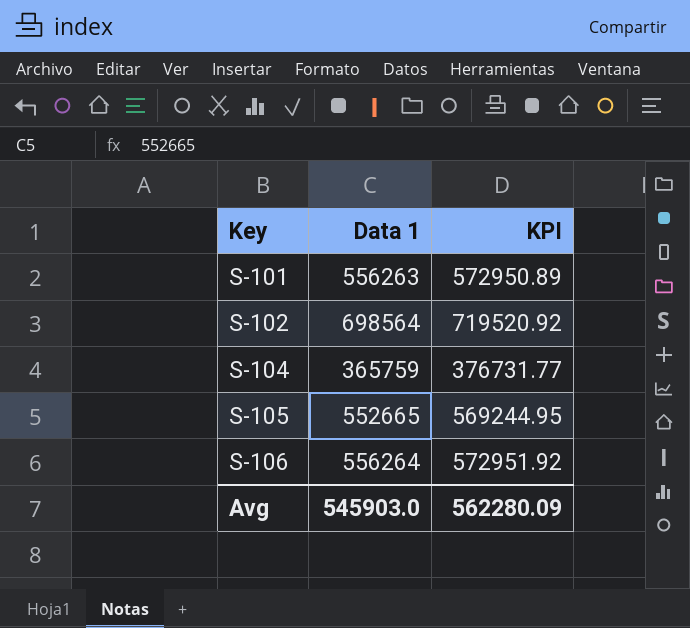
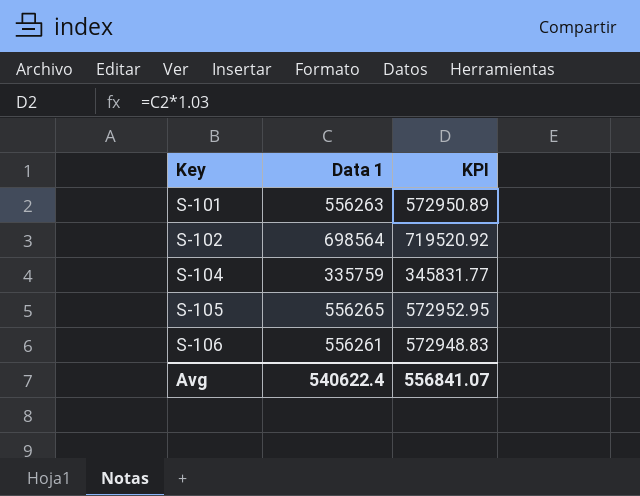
S-104 | Data 1: 365759 -> 335759
S-104 | KPI: 376731.77 -> 345831.77
S-105 | Data 1: 552665 -> 556265
S-105 | KPI: 569244.95 -> 572952.95
S-106 | Data 1: 556264 -> 556261
S-106 | KPI: 572951.92 -> 572948.83
Avg | Data 1: 545903.0 -> 540622.4
Avg | KPI: 562280.09 -> 556841.07

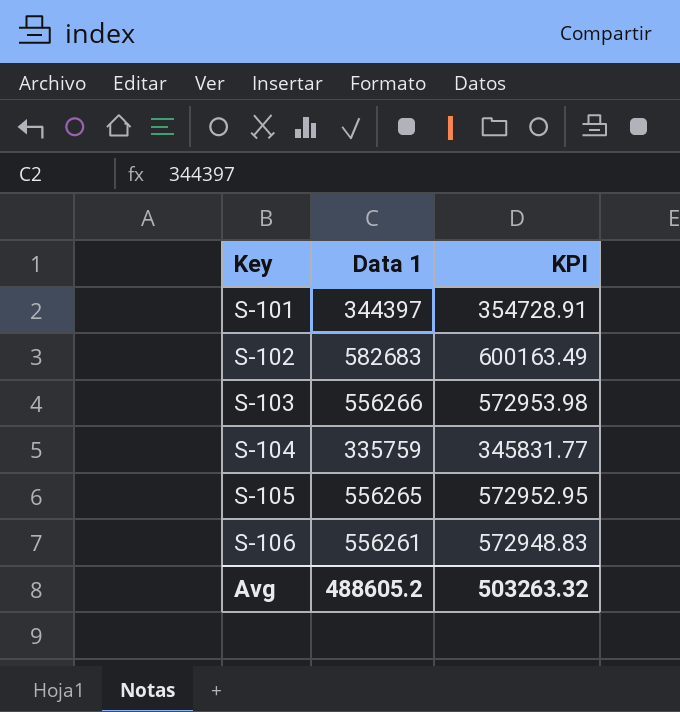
S-101 | Data 1: 556263 -> 344397
S-101 | KPI: 572950.89 -> 354728.91
S-102 | Data 1: 698564 -> 582683
S-102 | KPI: 719520.92 -> 600163.49
row S-103: none -> 556266 | 572953.98
Avg | Data 1: 540622.4 -> 488605.2
Avg | KPI: 556841.07 -> 503263.32

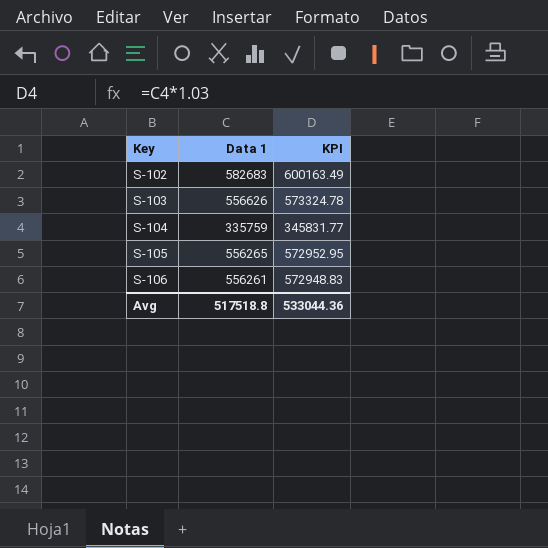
row S-101: 344397 | 354728.91 -> none
S-103 | Data 1: 556266 -> 556626
S-103 | KPI: 572953.98 -> 573324.78
Avg | Data 1: 488605.2 -> 517518.8
Avg | KPI: 503263.32 -> 533044.36

